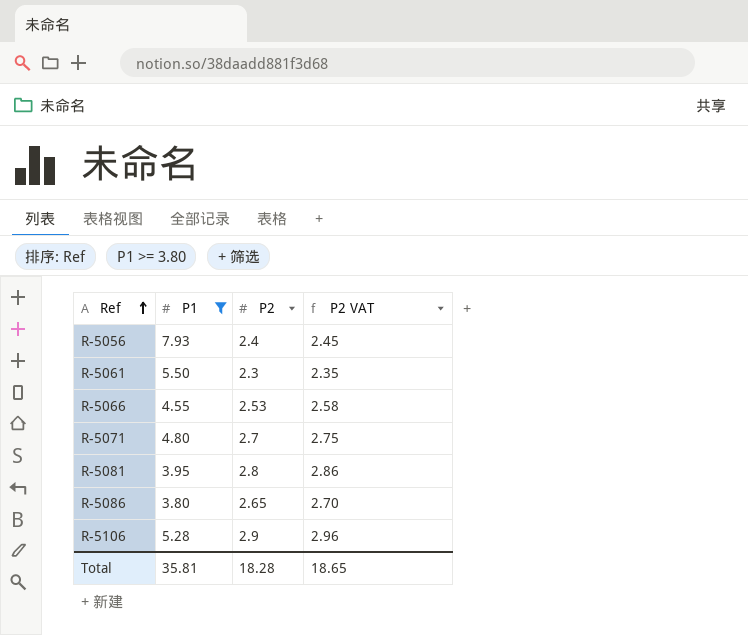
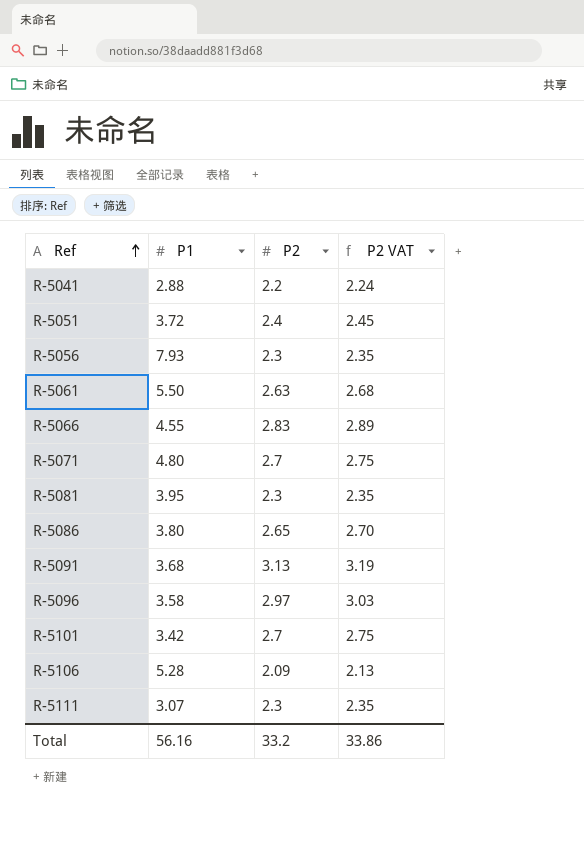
filter: P1 >= 3.80 -> none
R-5056 | P2: 2.4 -> 2.3
R-5056 | P2 VAT: 2.45 -> 2.35
R-5061 | P2: 2.3 -> 2.63
R-5061 | P2 VAT: 2.35 -> 2.68
R-5066 | P2: 2.53 -> 2.83
R-5066 | P2 VAT: 2.58 -> 2.89
R-5081 | P2: 2.8 -> 2.3
R-5081 | P2 VAT: 2.86 -> 2.35
R-5106 | P2: 2.9 -> 2.09
R-5106 | P2 VAT: 2.96 -> 2.13
Total | P1: 35.81 -> 56.16
Total | P2: 18.28 -> 33.2
Total | P2 VAT: 18.65 -> 33.86

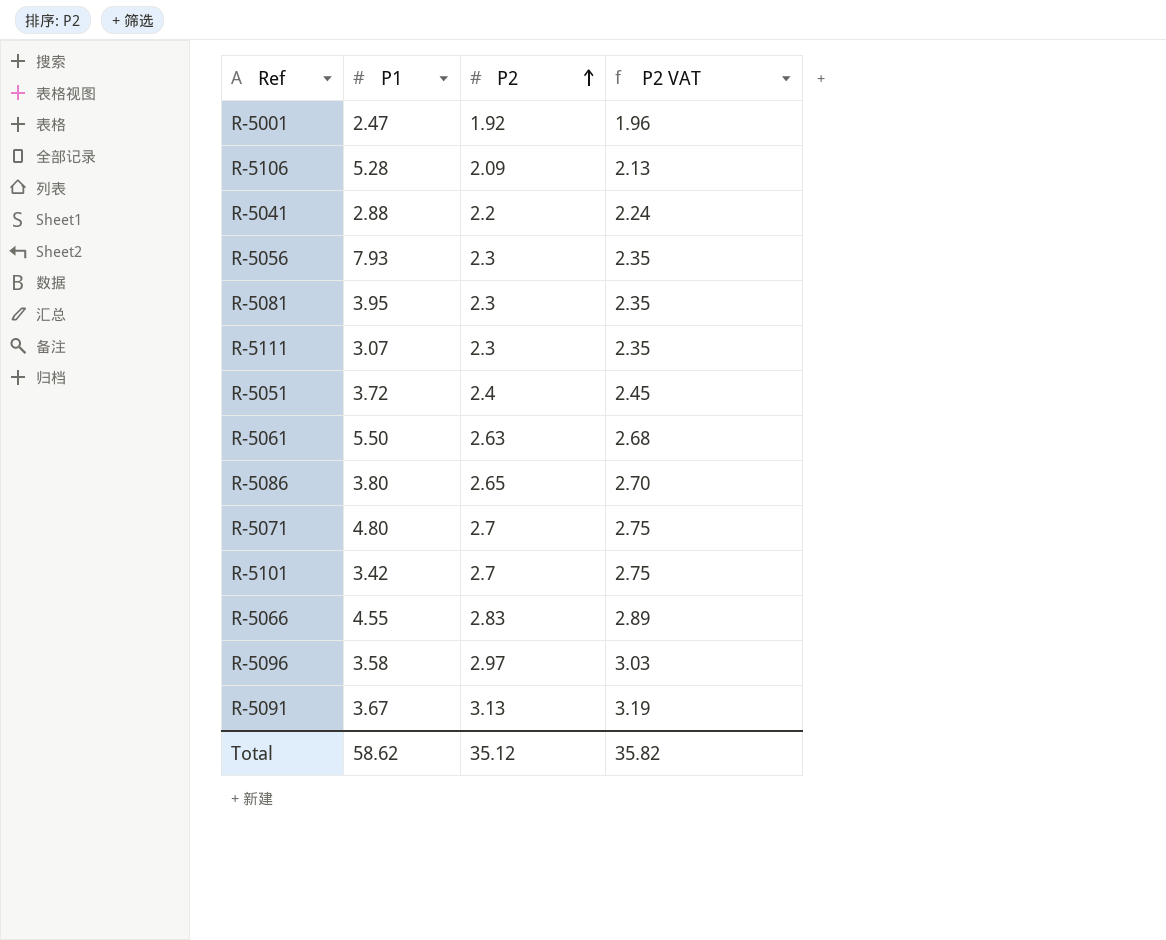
row order: Ref ascending -> P2 ascending
row R-5001: none -> 2.47 | 1.92 | 1.96
R-5091 | P1: 3.68 -> 3.67
Total | P1: 56.16 -> 58.62
Total | P2: 33.2 -> 35.12
Total | P2 VAT: 33.86 -> 35.82

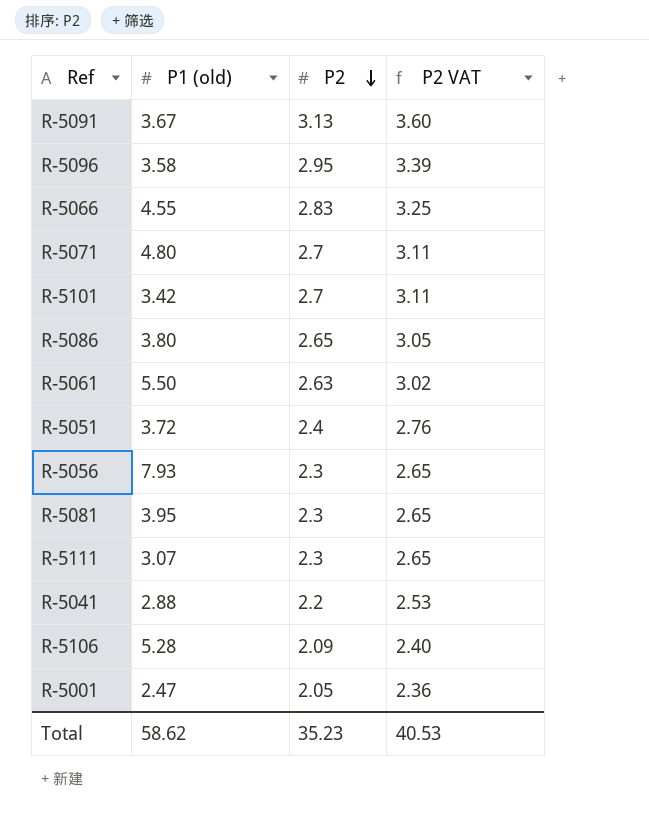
row order: P2 ascending -> P2 descending
column name: P1 -> P1 (old)
column P2 VAT | formula: [P2] * 1.02 -> [P2] * 1.15
R-5096 | P2: 2.97 -> 2.95
R-5001 | P2: 1.92 -> 2.05
Total | P2: 35.12 -> 35.23
Total | P2 VAT: 35.82 -> 40.53

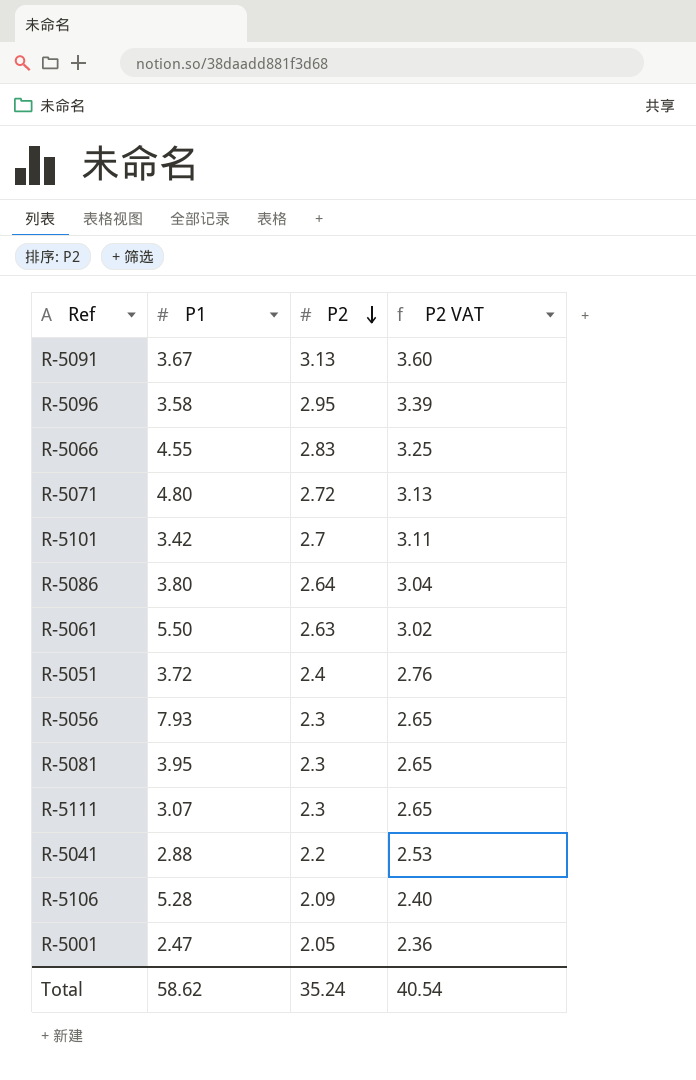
column name: P1 (old) -> P1
R-5071 | P2: 2.7 -> 2.72
R-5071 | P2 VAT: 3.11 -> 3.13
R-5086 | P2: 2.65 -> 2.64
R-5086 | P2 VAT: 3.05 -> 3.04
Total | P2: 35.23 -> 35.24
Total | P2 VAT: 40.53 -> 40.54

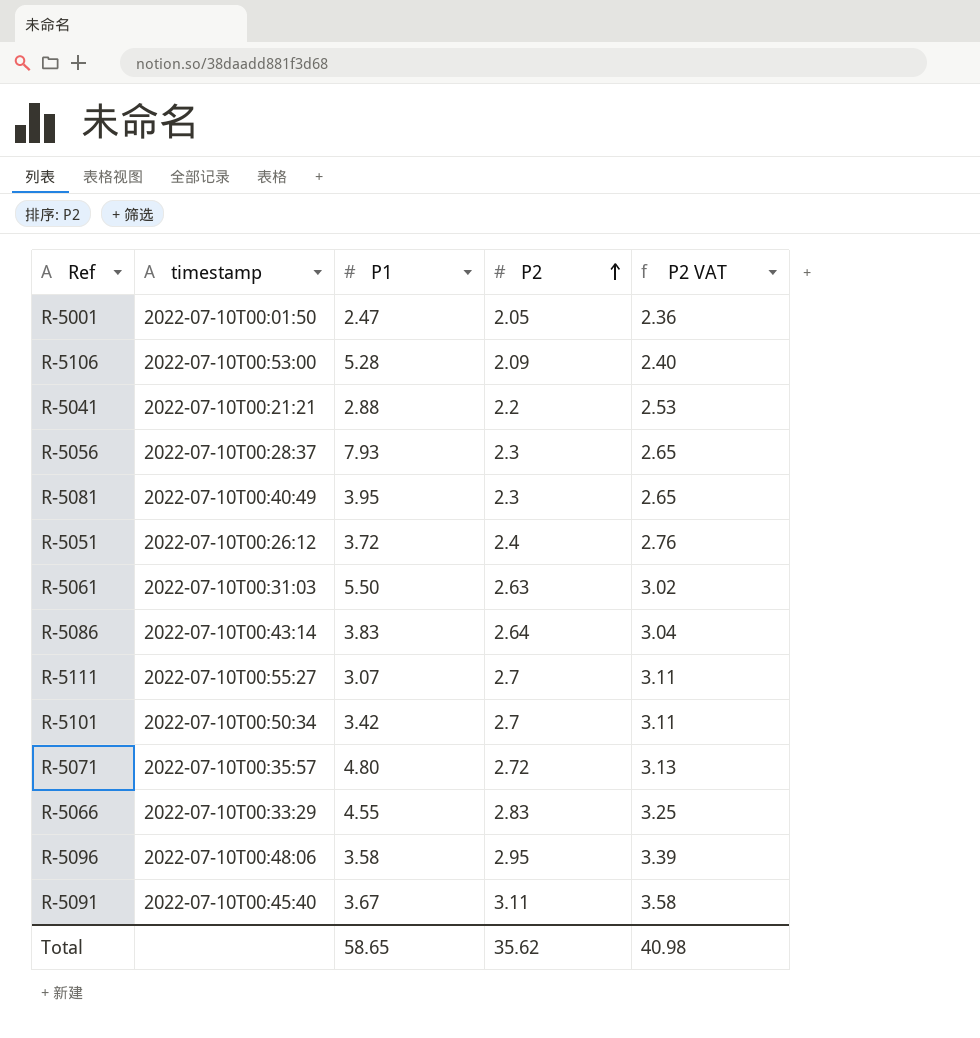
row order: P2 descending -> P2 ascending
column timestamp | position: none -> 2
R-5086 | P1: 3.80 -> 3.83
R-5111 | P2: 2.3 -> 2.7
R-5111 | P2 VAT: 2.65 -> 3.11
R-5091 | P2: 3.13 -> 3.11
R-5091 | P2 VAT: 3.60 -> 3.58
Total | P1: 58.62 -> 58.65
Total | P2: 35.24 -> 35.62
Total | P2 VAT: 40.54 -> 40.98

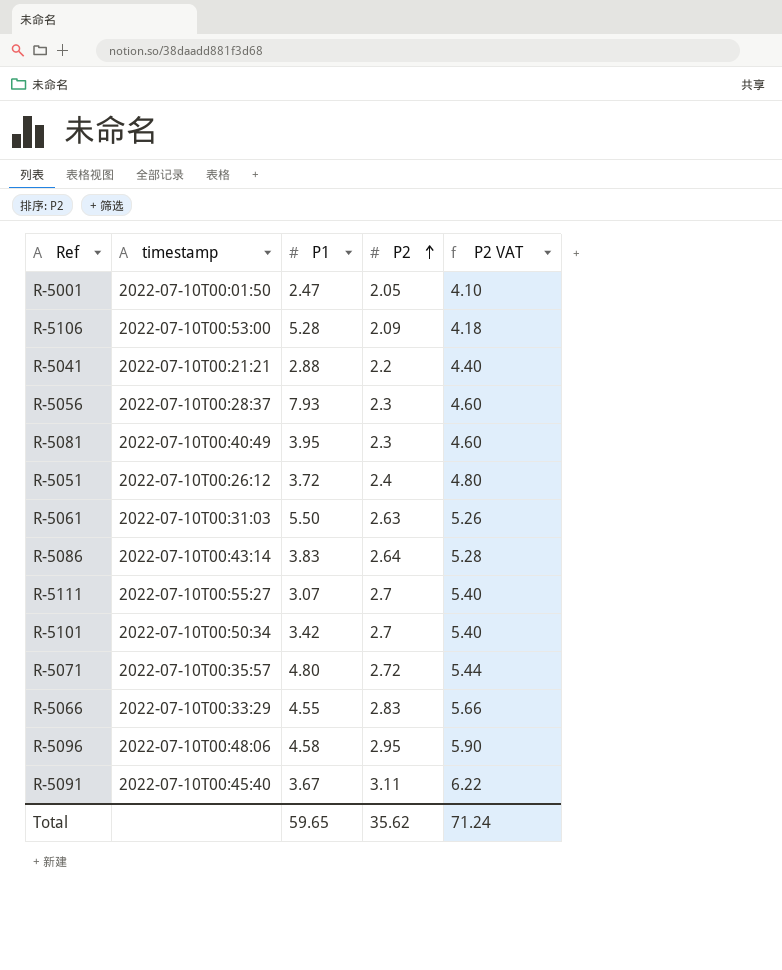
column P2 VAT | formula: [P2] * 1.15 -> [P2] * 2
R-5096 | P1: 3.58 -> 4.58
Total | P1: 58.65 -> 59.65
Total | P2 VAT: 40.98 -> 71.24

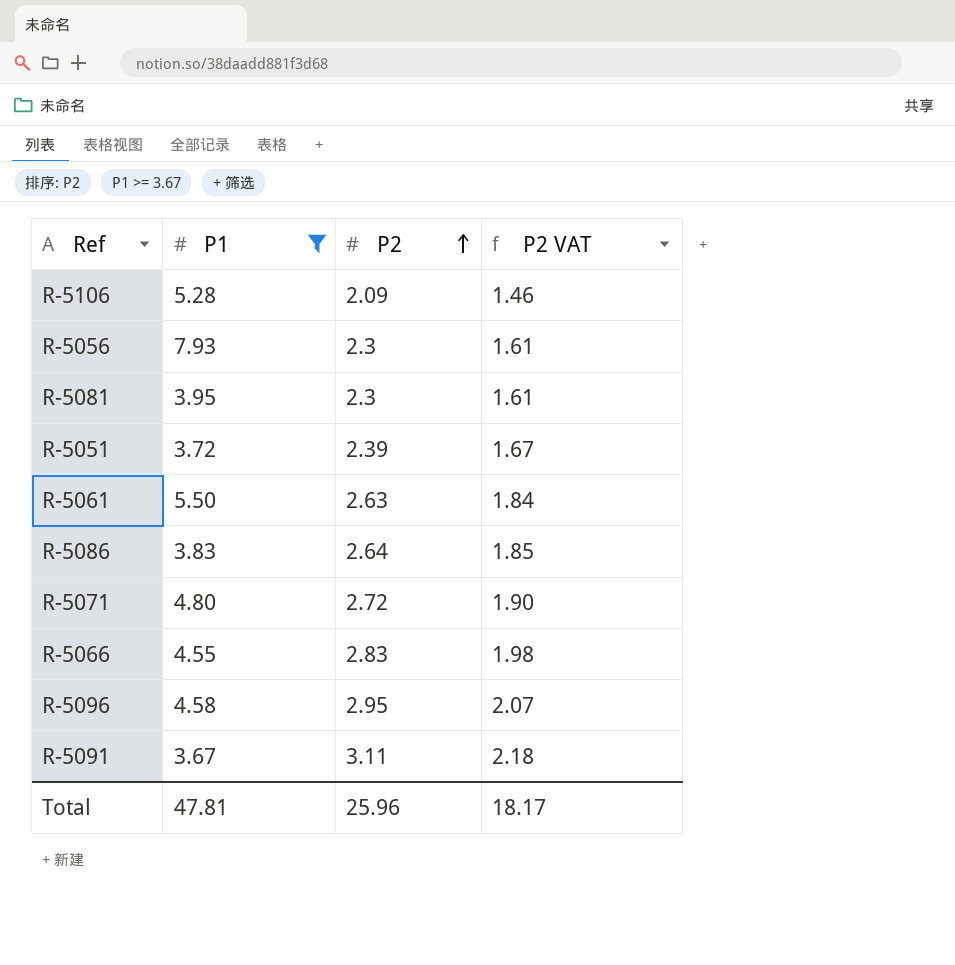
filter: none -> P1 >= 3.67
column timestamp | position: 2 -> none
column P2 VAT | formula: [P2] * 2 -> [P2] * 0.7
R-5051 | P2: 2.4 -> 2.39
Total | P1: 59.65 -> 47.81
Total | P2: 35.62 -> 25.96
Total | P2 VAT: 71.24 -> 18.17

